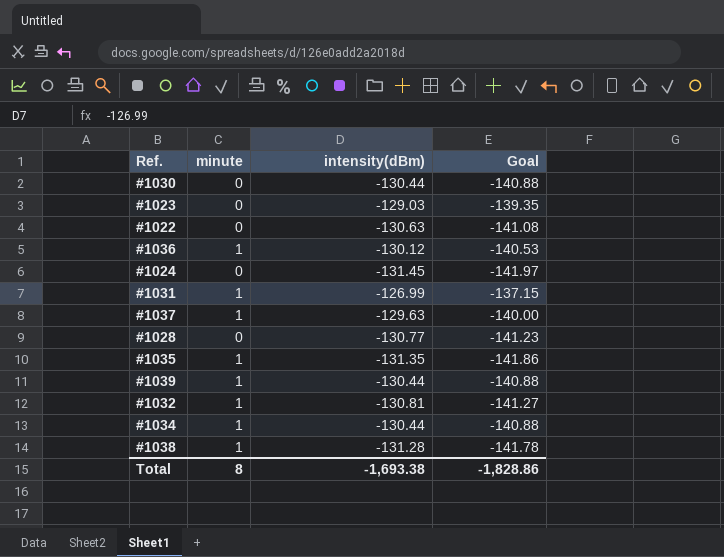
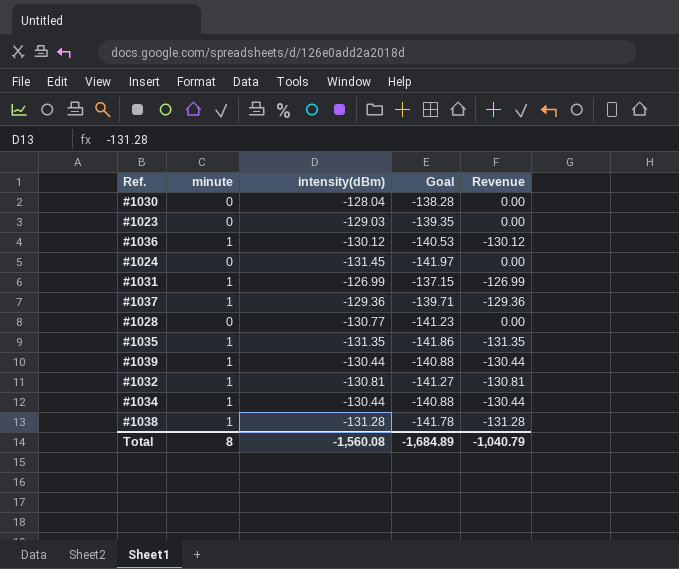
column Revenue | formula: none -> [minute] * [intensity(dBm)]
row #1022: 0 | -130.63 | -141.08 -> none
#1030 | intensity(dBm): -130.44 -> -128.04
#1030 | Goal: -140.88 -> -138.28
#1037 | intensity(dBm): -129.63 -> -129.36
#1037 | Goal: -140.00 -> -139.71
Total | intensity(dBm): -1,693.38 -> -1,560.08
Total | Goal: -1,828.86 -> -1,684.89

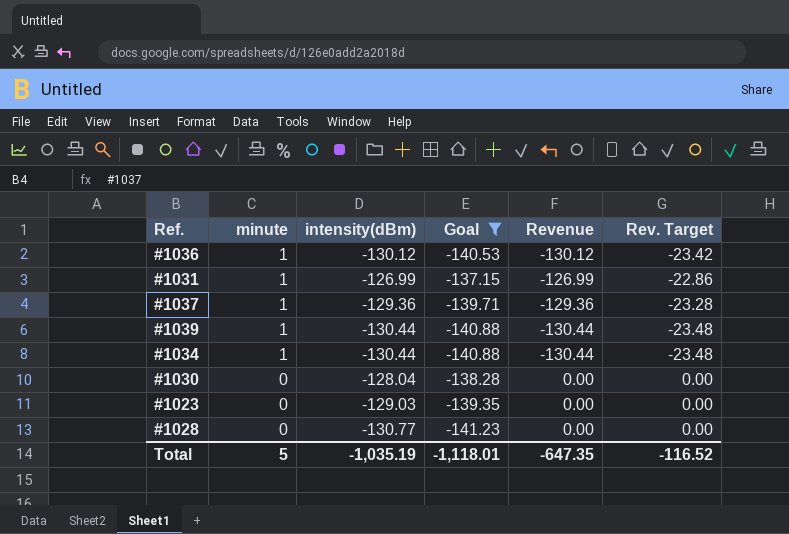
filter: none -> Goal >= -141.23
row order: none -> minute descending
column Rev. Target | formula: none -> [Revenue] * 0.18
Total | minute: 8 -> 5
Total | intensity(dBm): -1,560.08 -> -1,035.19
Total | Goal: -1,684.89 -> -1,118.01
Total | Revenue: -1,040.79 -> -647.35

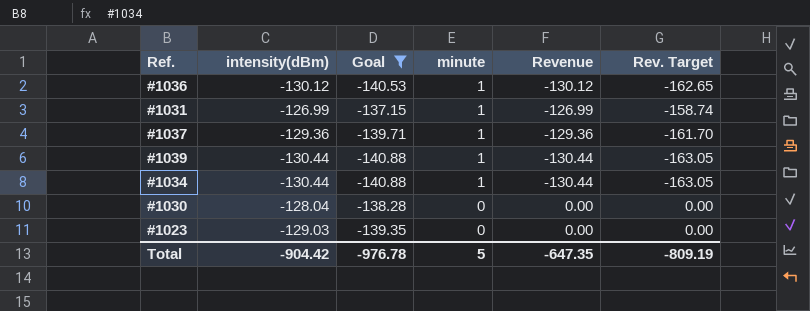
column minute | position: 2 -> 4
column Rev. Target | formula: [Revenue] * 0.18 -> [Revenue] * 1.25
row #1028: 0 | -130.77 | -141.23 | 0.00 | 0.00 -> none
Total | intensity(dBm): -1,035.19 -> -904.42
Total | Goal: -1,118.01 -> -976.78
Total | Rev. Target: -116.52 -> -809.19

